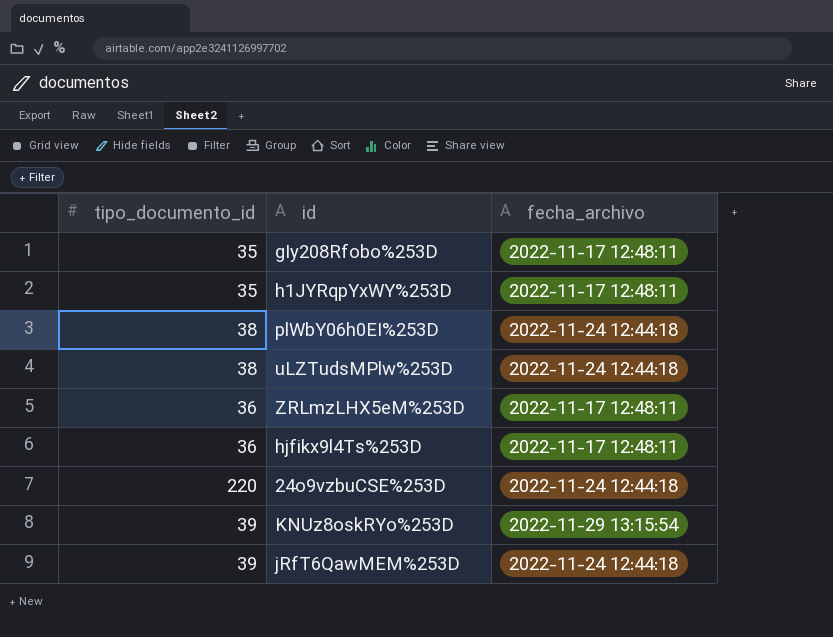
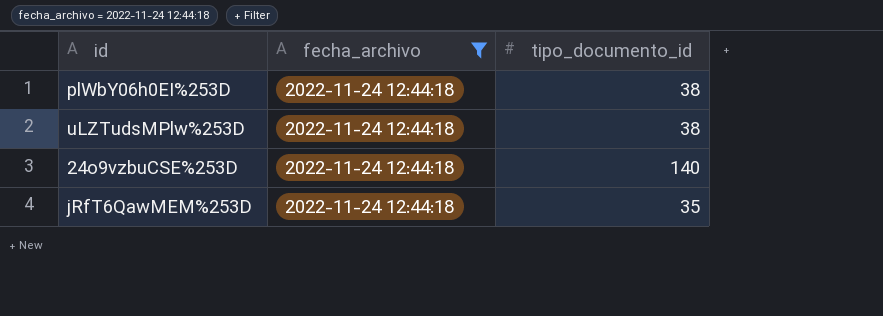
filter: none -> fecha_archivo = 2022-11-24 12:44:18
column tipo_documento_id | position: 1 -> 3
24o9vzbuCSE%253D | tipo_documento_id: 220 -> 140
jRfT6QawMEM%253D | tipo_documento_id: 39 -> 35

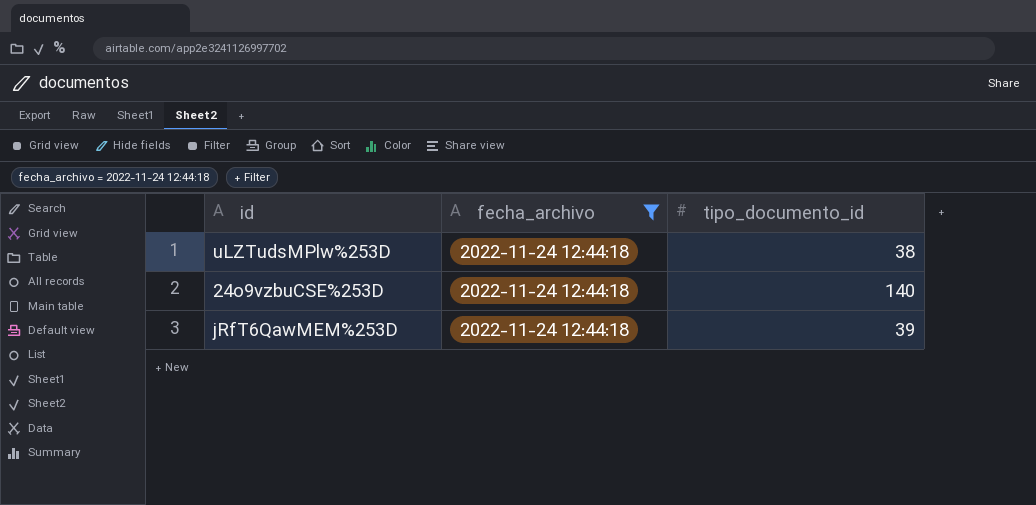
row plWbY06h0EI%253D: 2022-11-24 12:44:18 | 38 -> none
jRfT6QawMEM%253D | tipo_documento_id: 35 -> 39

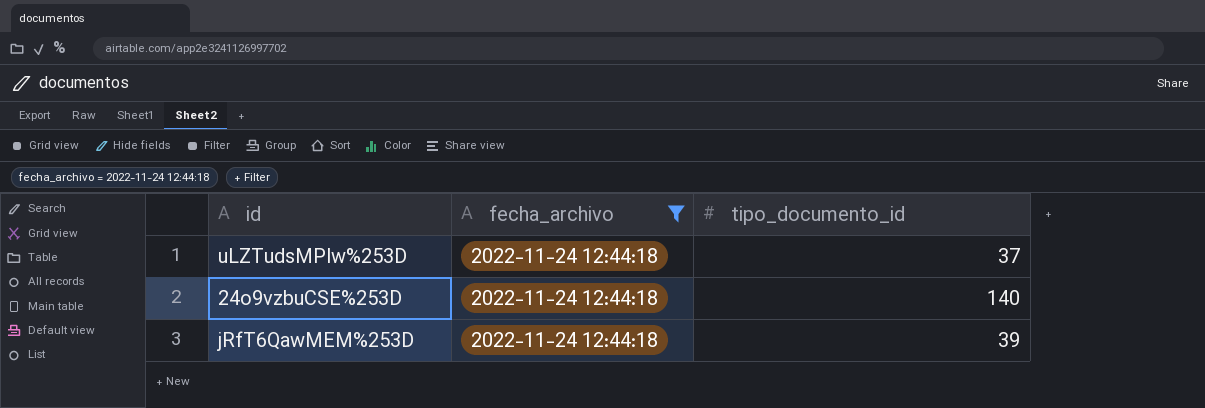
uLZTudsMPlw%253D | tipo_documento_id: 38 -> 37

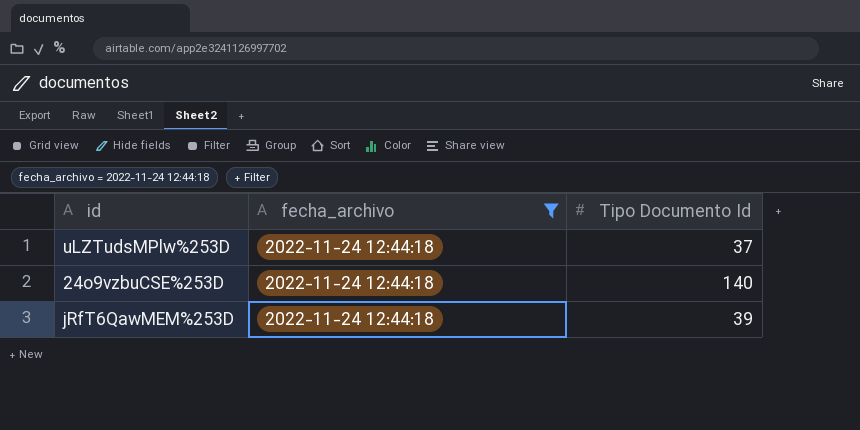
column name: tipo_documento_id -> Tipo Documento Id

